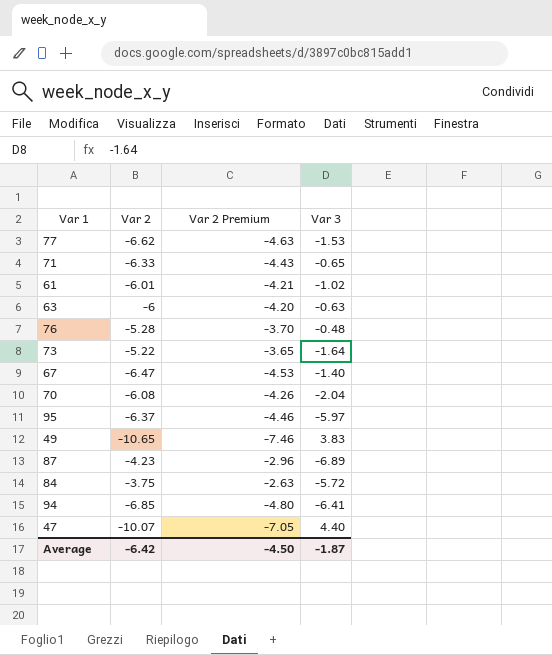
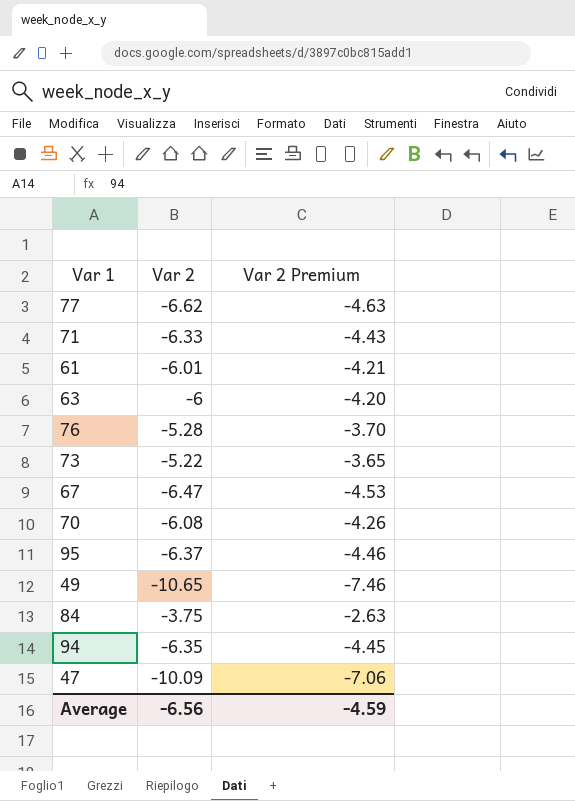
column Var 3 | position: 4 -> none
row 87: -4.23 | -2.96 | -6.89 -> none
94 | Var 2: -6.85 -> -6.35
94 | Var 2 Premium: -4.80 -> -4.45
47 | Var 2: -10.07 -> -10.09
47 | Var 2 Premium: -7.05 -> -7.06
Average | Var 2: -6.42 -> -6.56
Average | Var 2 Premium: -4.50 -> -4.59

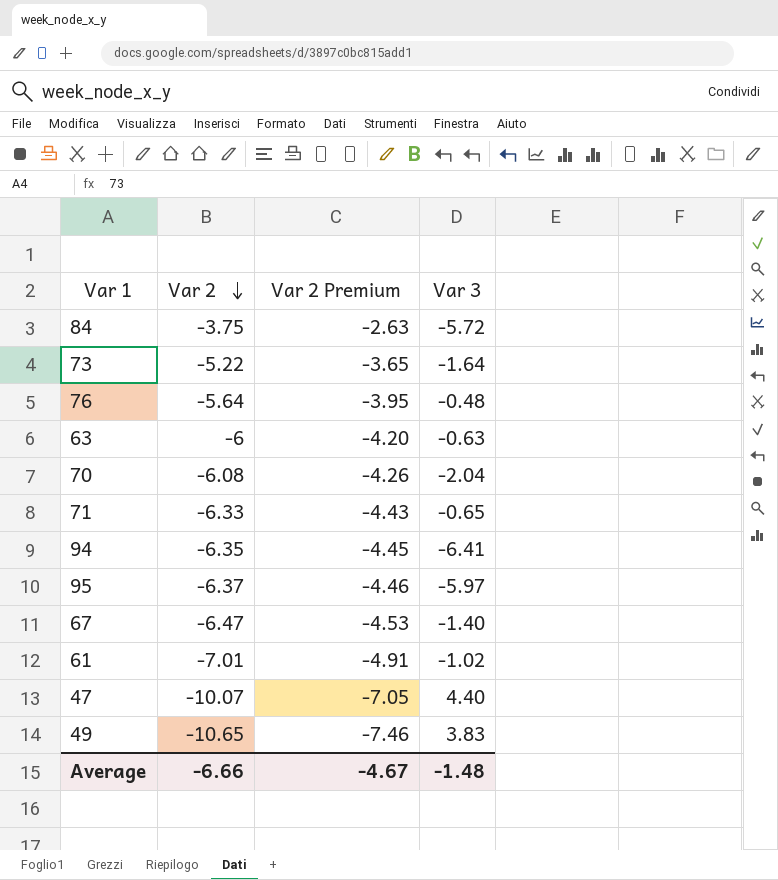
row order: none -> Var 2 descending
column Var 3 | position: none -> 4
row 77: -6.62 | -4.63 -> none
76 | Var 2: -5.28 -> -5.64
76 | Var 2 Premium: -3.70 -> -3.95
61 | Var 2: -6.01 -> -7.01
61 | Var 2 Premium: -4.21 -> -4.91
47 | Var 2: -10.09 -> -10.07
47 | Var 2 Premium: -7.06 -> -7.05
Average | Var 2: -6.56 -> -6.66
Average | Var 2 Premium: -4.59 -> -4.67

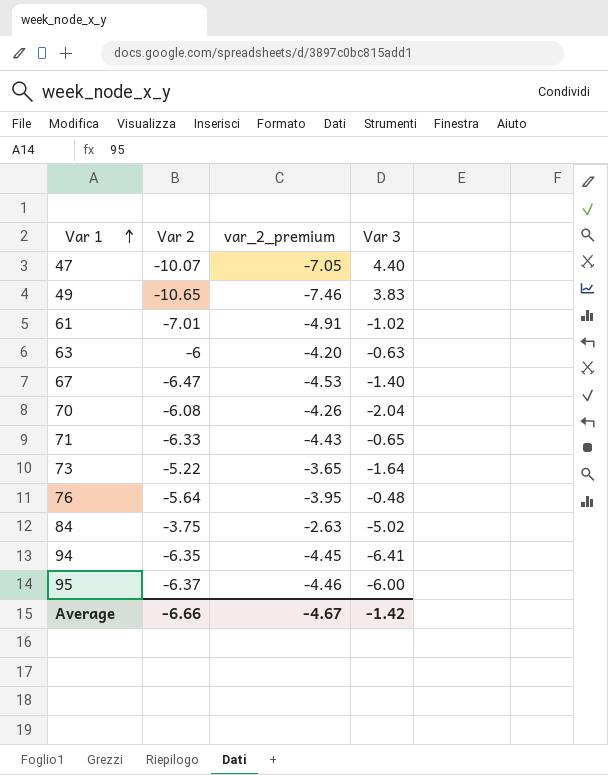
row order: Var 2 descending -> Var 1 ascending
column name: Var 2 Premium -> var_2_premium
84 | Var 3: -5.72 -> -5.02
95 | Var 3: -5.97 -> -6.00
Average | Var 3: -1.48 -> -1.42

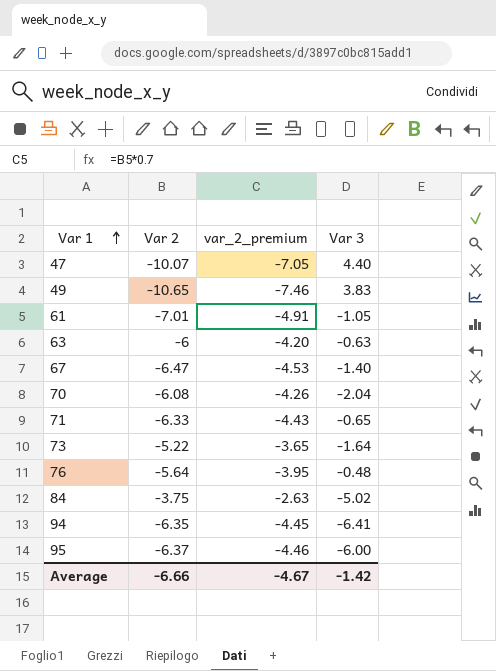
61 | Var 3: -1.02 -> -1.05

